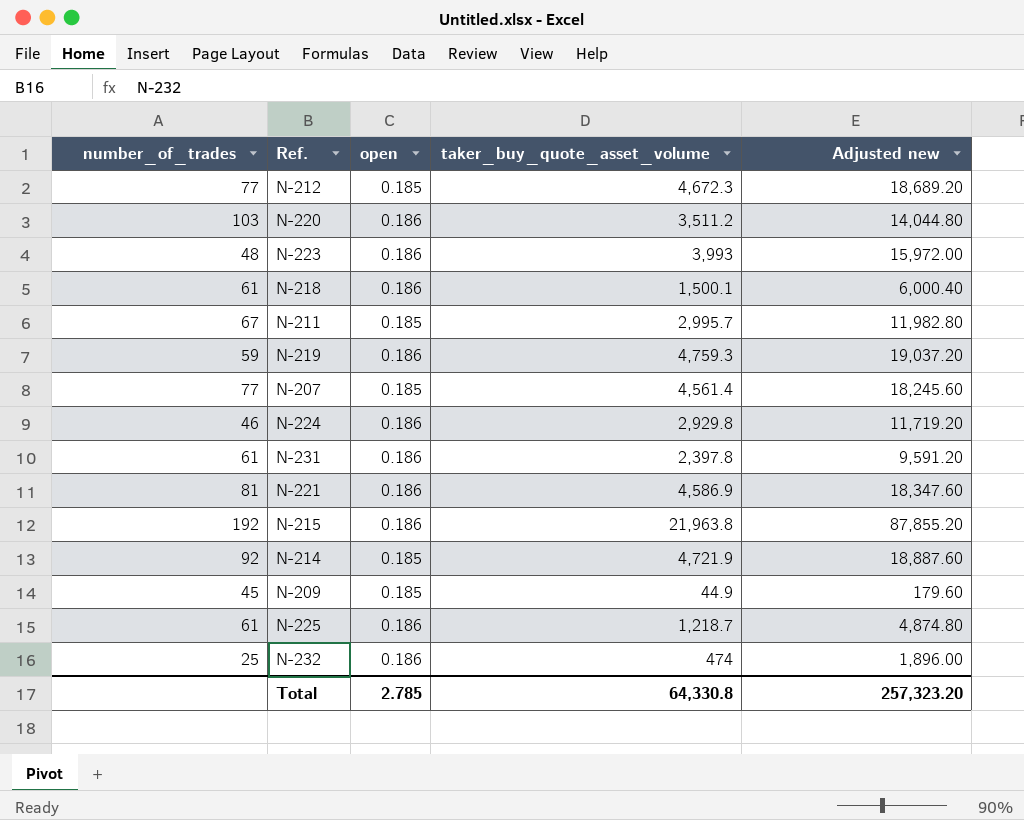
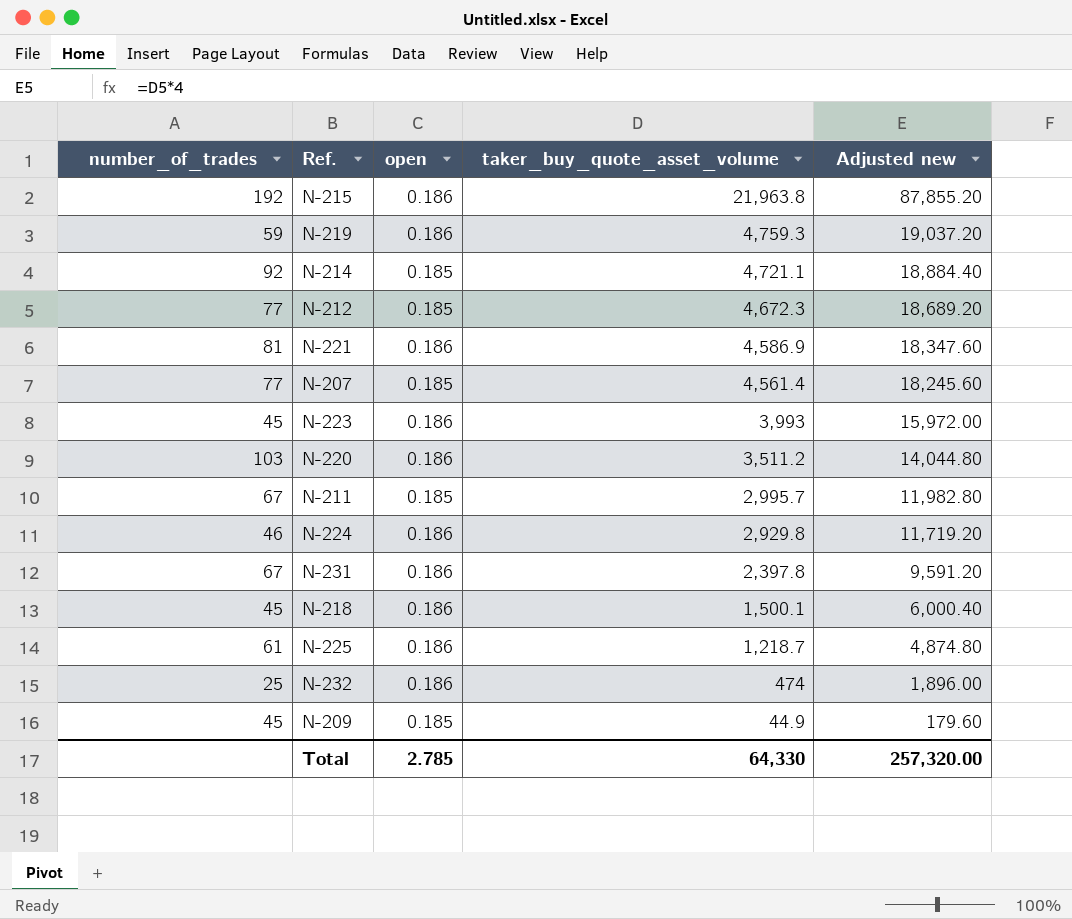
row order: none -> taker_buy_quote_asset_volume descending
N-214 | taker_buy_quote_asset_volume: 4,721.9 -> 4,721.1
N-214 | Adjusted new: 18,887.60 -> 18,884.40
N-223 | number_of_trades: 48 -> 45
N-231 | number_of_trades: 61 -> 67
N-218 | number_of_trades: 61 -> 45
Total | taker_buy_quote_asset_volume: 64,330.8 -> 64,330
Total | Adjusted new: 257,323.20 -> 257,320.00

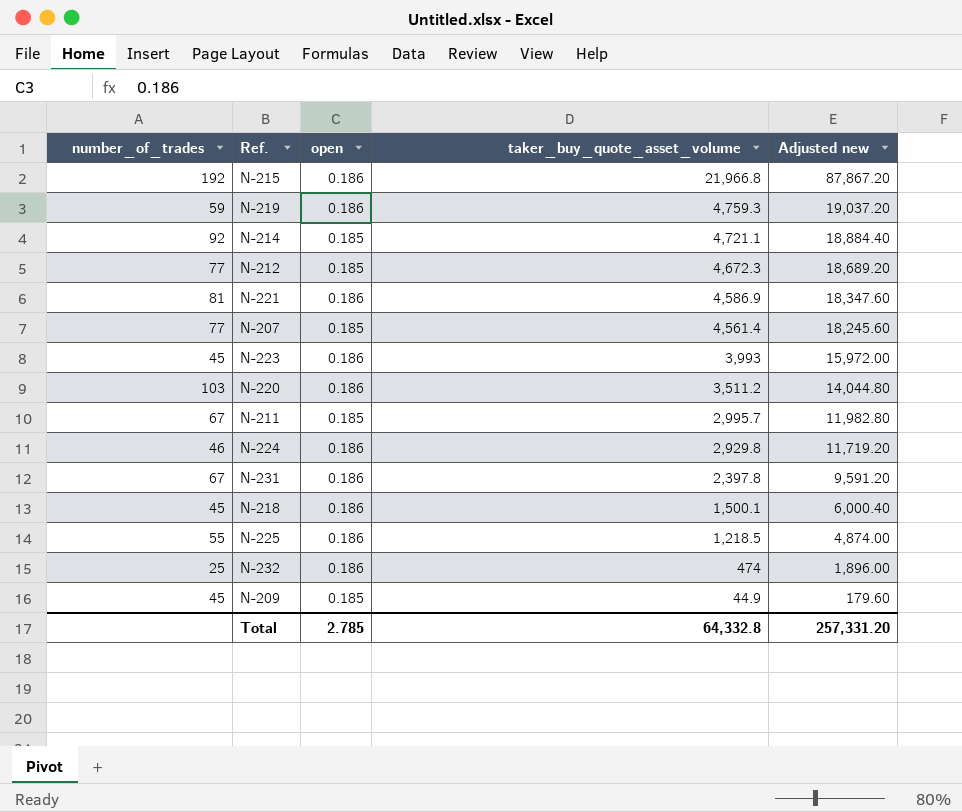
N-215 | taker_buy_quote_asset_volume: 21,963.8 -> 21,966.8
N-215 | Adjusted new: 87,855.20 -> 87,867.20
N-225 | number_of_trades: 61 -> 55
N-225 | taker_buy_quote_asset_volume: 1,218.7 -> 1,218.5
N-225 | Adjusted new: 4,874.80 -> 4,874.00
Total | taker_buy_quote_asset_volume: 64,330 -> 64,332.8
Total | Adjusted new: 257,320.00 -> 257,331.20

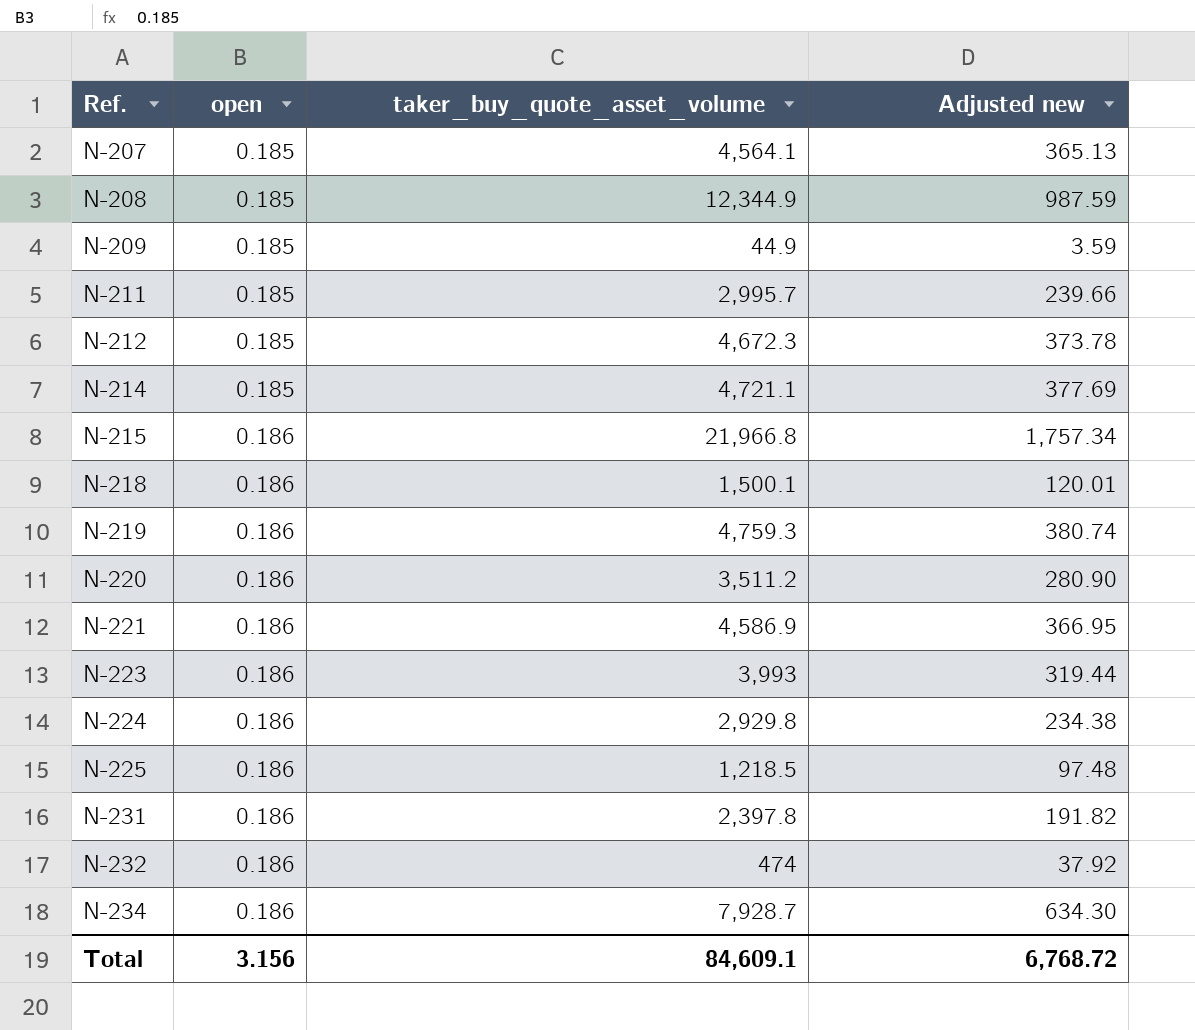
row order: taker_buy_quote_asset_volume descending -> Ref. ascending
column number_of_trades | position: 1 -> none
column Adjusted new | formula: [taker_buy_quote_asset_volume] * 4 -> [taker_buy_quote_asset_volume] * 0.08
N-207 | taker_buy_quote_asset_volume: 4,561.4 -> 4,564.1
row N-208: none -> 0.185 | 12,344.9 | 987.59
row N-234: none -> 0.186 | 7,928.7 | 634.30
Total | open: 2.785 -> 3.156
Total | taker_buy_quote_asset_volume: 64,332.8 -> 84,609.1
Total | Adjusted new: 257,331.20 -> 6,768.72

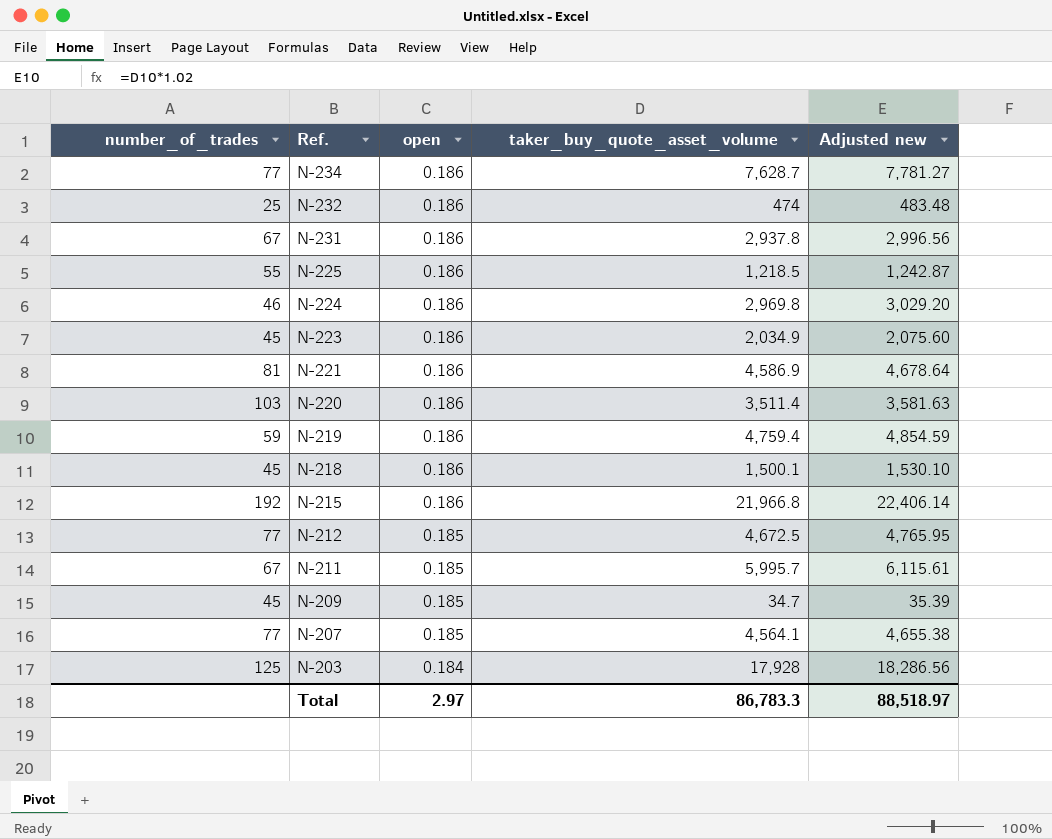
row order: Ref. ascending -> Ref. descending
column number_of_trades | position: none -> 1
column Adjusted new | formula: [taker_buy_quote_asset_volume] * 0.08 -> [taker_buy_quote_asset_volume] * 1.02
row N-208: 0.185 | 12,344.9 | 987.59 -> none
row N-214: 0.185 | 4,721.1 | 377.69 -> none
N-234 | taker_buy_quote_asset_volume: 7,928.7 -> 7,628.7
N-231 | taker_buy_quote_asset_volume: 2,397.8 -> 2,937.8
N-224 | taker_buy_quote_asset_volume: 2,929.8 -> 2,969.8
N-223 | taker_buy_quote_asset_volume: 3,993 -> 2,034.9
N-220 | taker_buy_quote_asset_volume: 3,511.2 -> 3,511.4
N-219 | taker_buy_quote_asset_volume: 4,759.3 -> 4,759.4
N-212 | taker_buy_quote_asset_volume: 4,672.3 -> 4,672.5
N-211 | taker_buy_quote_asset_volume: 2,995.7 -> 5,995.7
N-209 | taker_buy_quote_asset_volume: 44.9 -> 34.7
row N-203: none -> 125 | 0.184 | 17,928 | 18,286.56
Total | open: 3.156 -> 2.97
Total | taker_buy_quote_asset_volume: 84,609.1 -> 86,783.3
Total | Adjusted new: 6,768.72 -> 88,518.97

